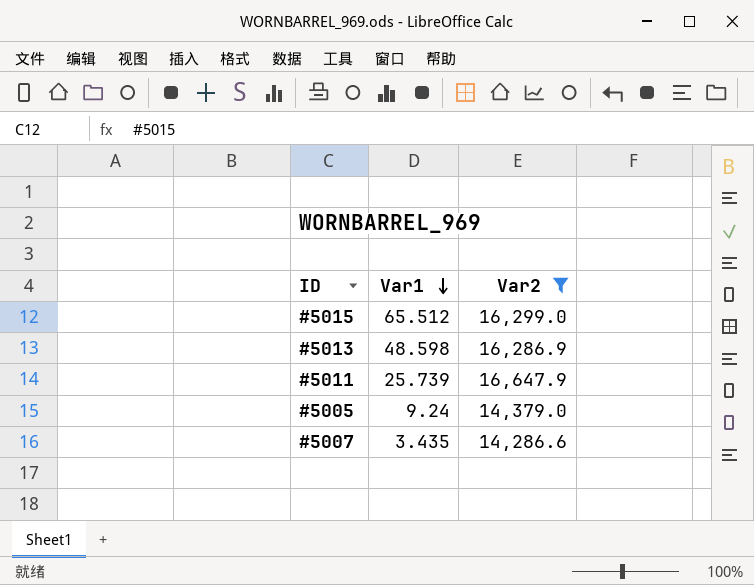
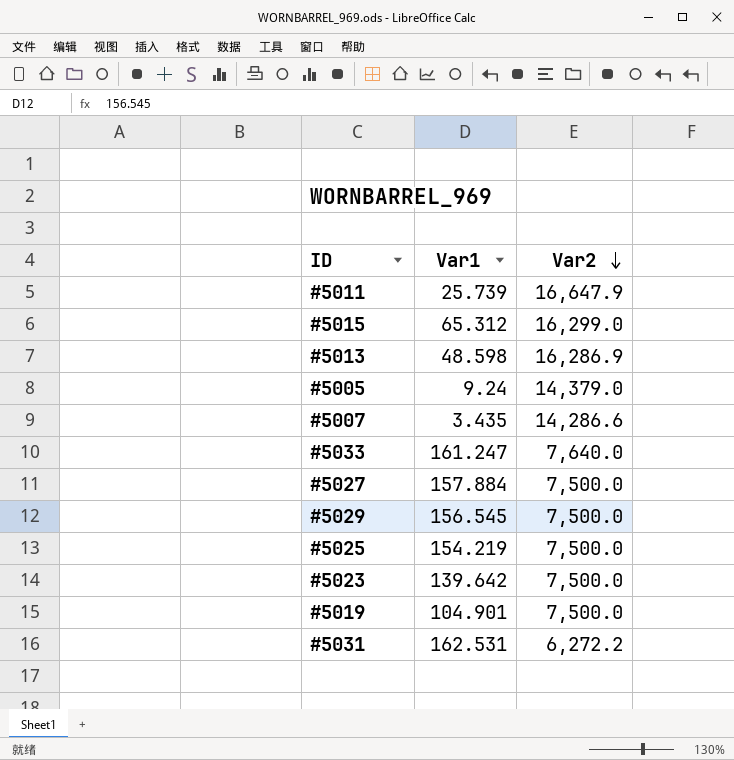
filter: Var2 >= 14,286.6 -> none
row order: Var1 descending -> Var2 descending
#5015 | Var1: 65.512 -> 65.312

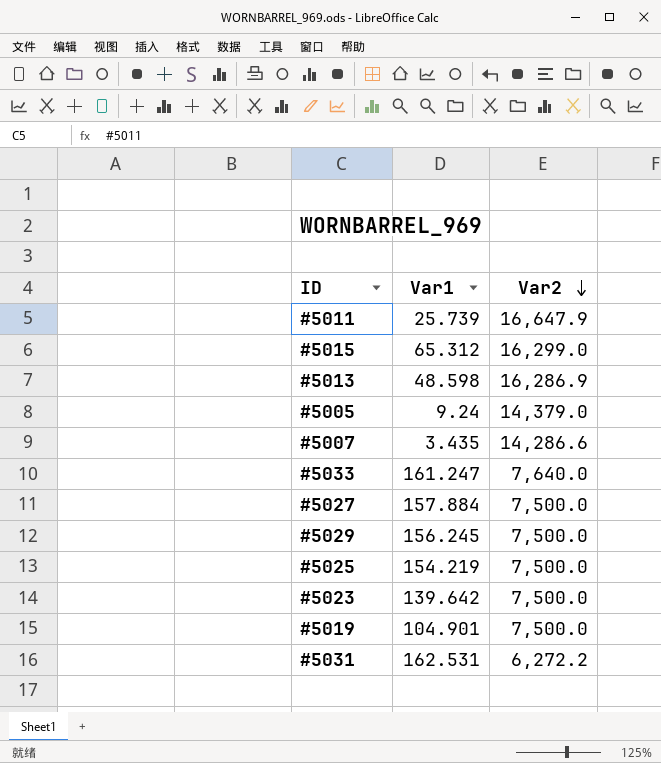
#5029 | Var1: 156.545 -> 156.245

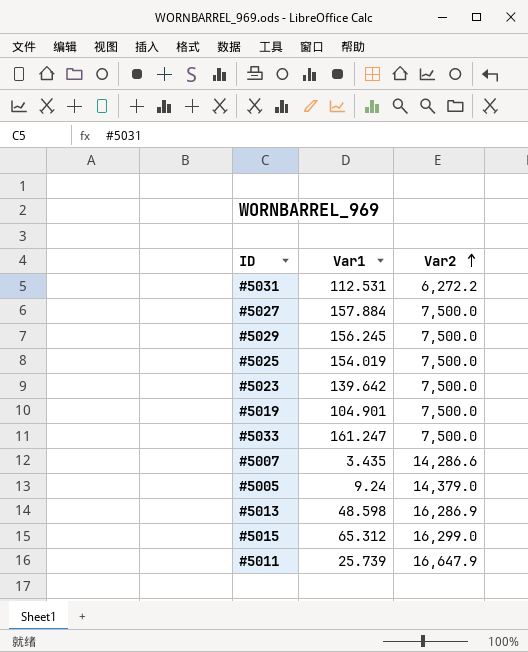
row order: Var2 descending -> Var2 ascending
#5031 | Var1: 162.531 -> 112.531
#5025 | Var1: 154.219 -> 154.019
#5033 | Var2: 7,640.0 -> 7,500.0

